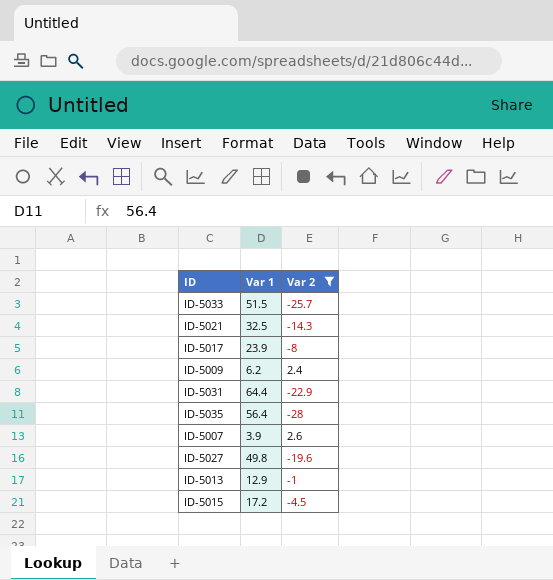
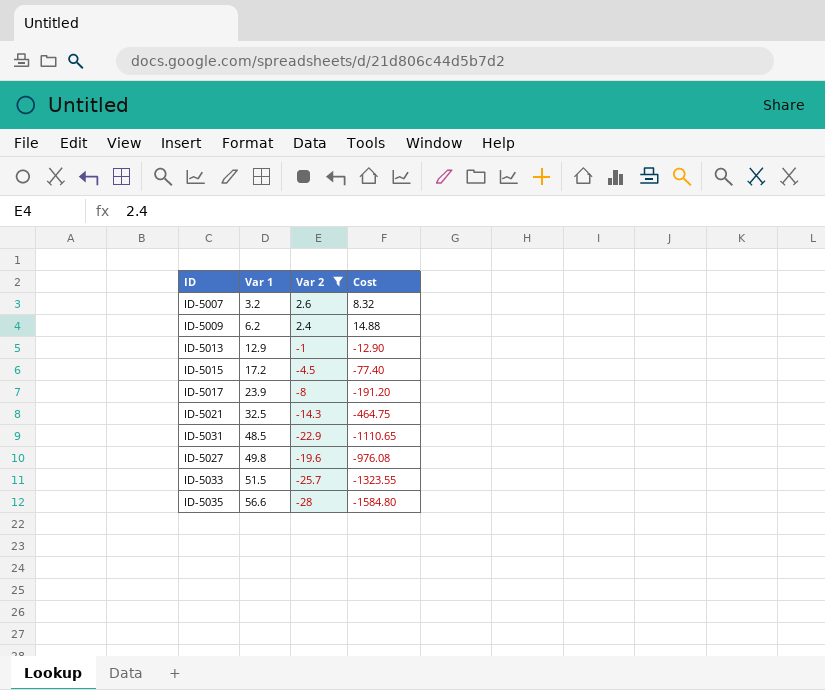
row order: none -> Var 1 ascending
column Cost | formula: none -> [Var 1] * [Var 2]
ID-5007 | Var 1: 3.9 -> 3.2
ID-5031 | Var 1: 64.4 -> 48.5
ID-5035 | Var 1: 56.4 -> 56.6

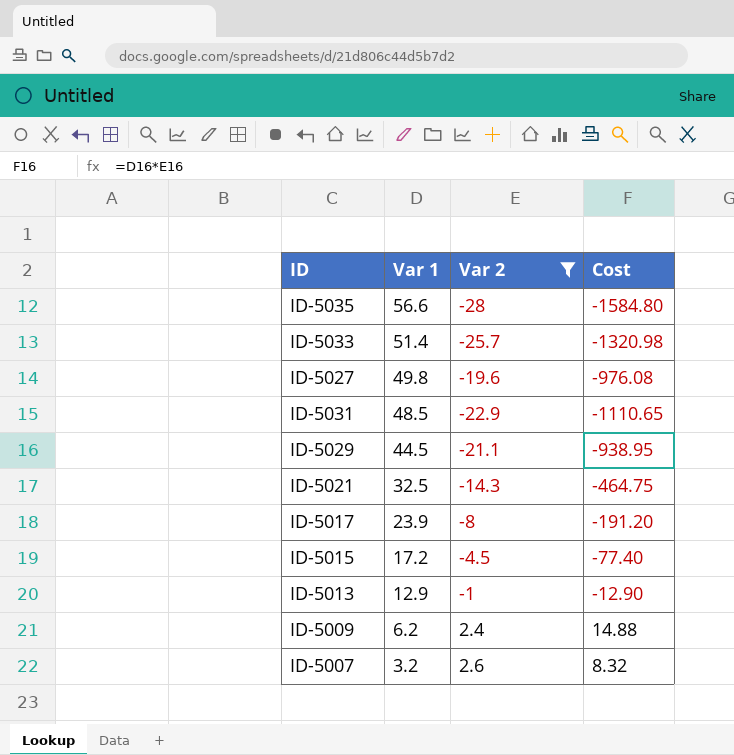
row order: Var 1 ascending -> Var 1 descending
ID-5033 | Var 1: 51.5 -> 51.4
ID-5033 | Cost: -1323.55 -> -1320.98
row ID-5029: none -> 44.5 | -21.1 | -938.95

